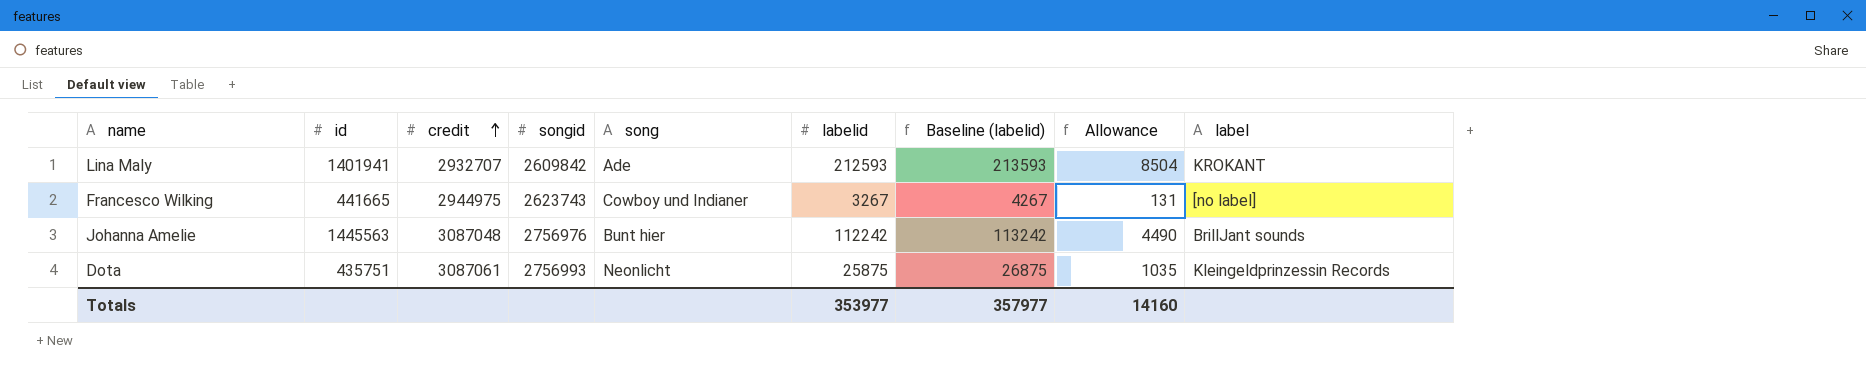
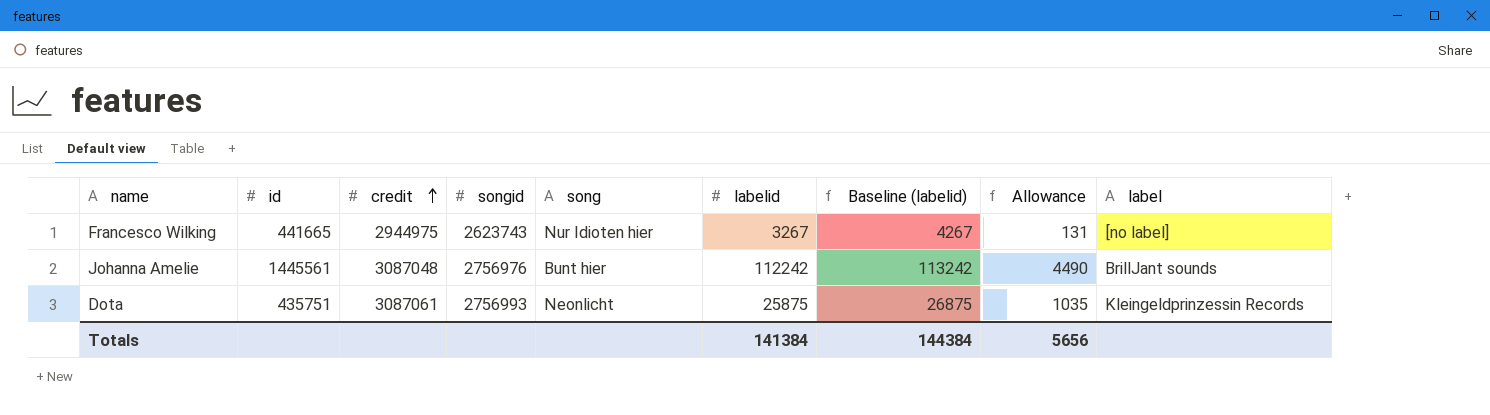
row Lina Maly: 1401941 | 2932707 | 2609842 | Ade | 212593 | 213593 | 8504 | KROKANT -> none
Francesco Wilking | song: Cowboy und Indianer -> Nur Idioten hier
Johanna Amelie | id: 1445563 -> 1445561
Totals | labelid: 353977 -> 141384
Totals | Baseline (labelid): 357977 -> 144384
Totals | Allowance: 14160 -> 5656

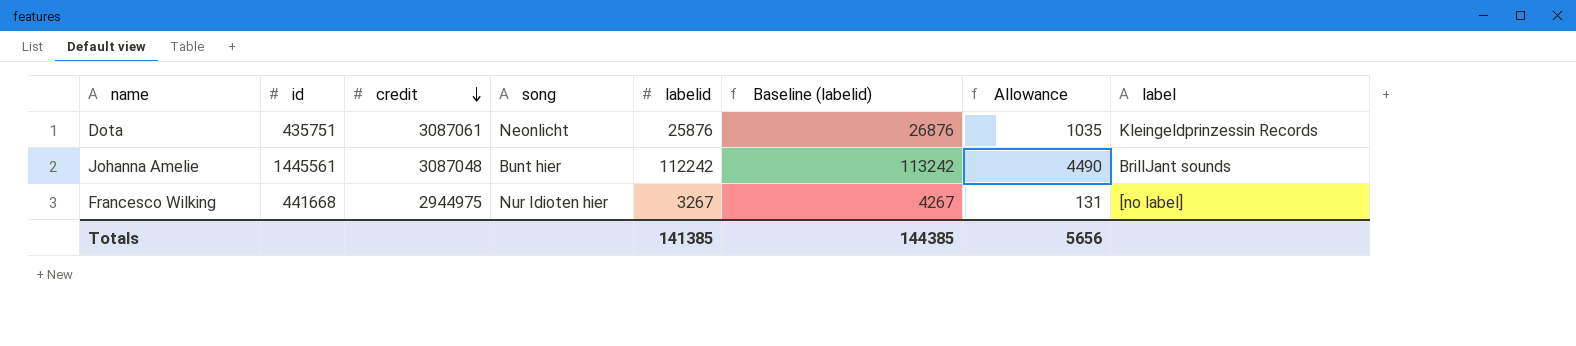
row order: credit ascending -> credit descending
column songid | position: 4 -> none
Dota | labelid: 25875 -> 25876
Dota | Baseline (labelid): 26875 -> 26876
Francesco Wilking | id: 441665 -> 441668
Totals | labelid: 141384 -> 141385
Totals | Baseline (labelid): 144384 -> 144385

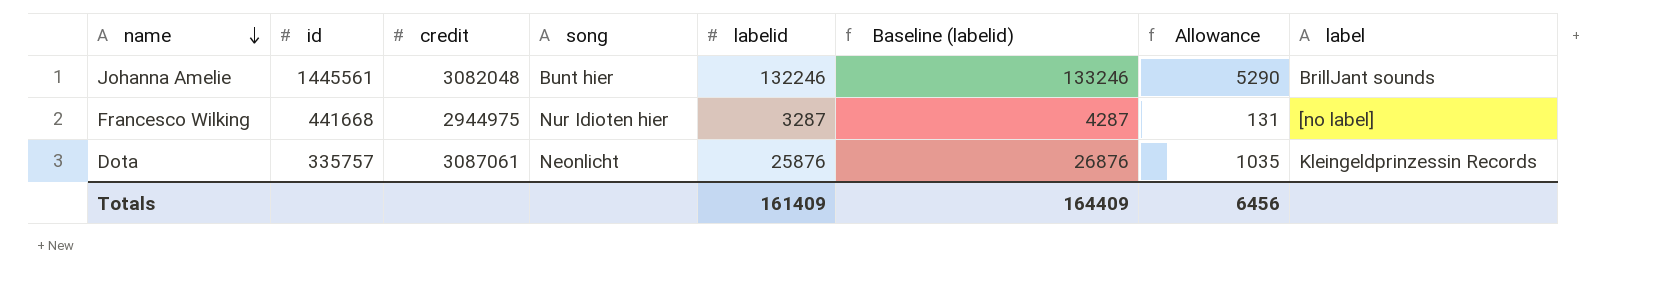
row order: credit descending -> name descending
Johanna Amelie | credit: 3087048 -> 3082048
Johanna Amelie | labelid: 112242 -> 132246
Johanna Amelie | Baseline (labelid): 113242 -> 133246
Johanna Amelie | Allowance: 4490 -> 5290
Francesco Wilking | labelid: 3267 -> 3287
Francesco Wilking | Baseline (labelid): 4267 -> 4287
Dota | id: 435751 -> 335757
Totals | labelid: 141385 -> 161409
Totals | Baseline (labelid): 144385 -> 164409
Totals | Allowance: 5656 -> 6456

